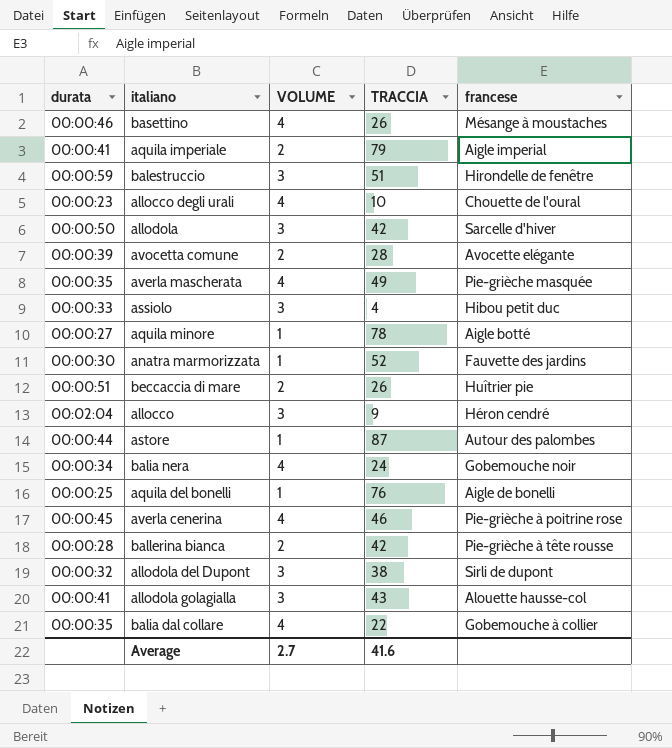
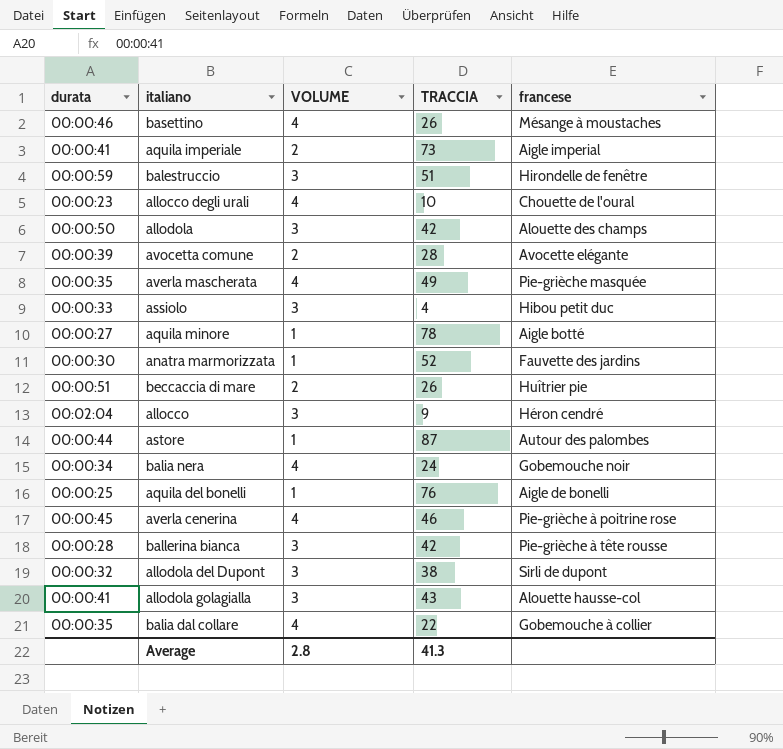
aquila imperiale | TRACCIA: 79 -> 73
allodola | francese: Sarcelle d'hiver -> Alouette des champs
ballerina bianca | VOLUME: 2 -> 3
Average | VOLUME: 2.7 -> 2.8
Average | TRACCIA: 41.6 -> 41.3

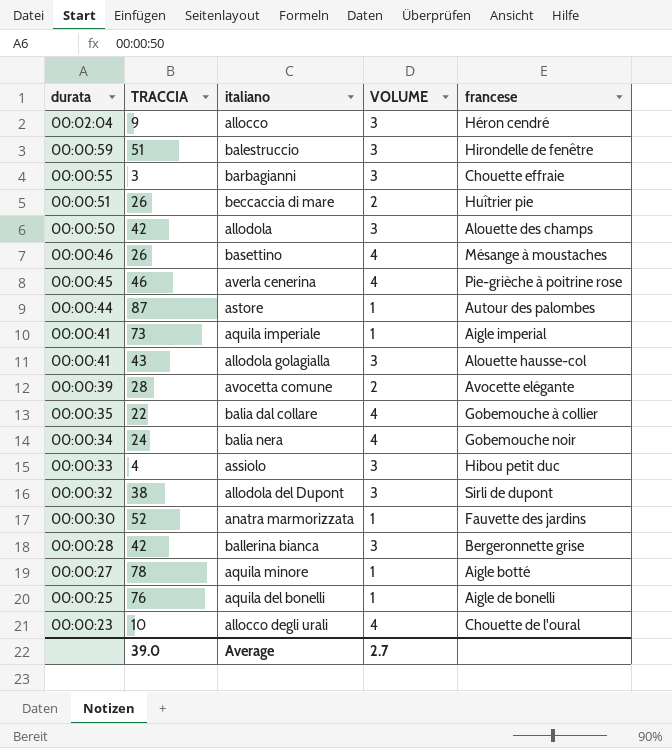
row order: none -> durata descending
column TRACCIA | position: 4 -> 2
row averla mascherata: 00:00:35 | 4 | 49 | Pie-grièche masquée -> none
row barbagianni: none -> 00:00:55 | 3 | 3 | Chouette effraie
aquila imperiale | VOLUME: 2 -> 1
ballerina bianca | francese: Pie-grièche à tête rousse -> Bergeronnette grise
Average | TRACCIA: 41.3 -> 39.0
Average | VOLUME: 2.8 -> 2.7

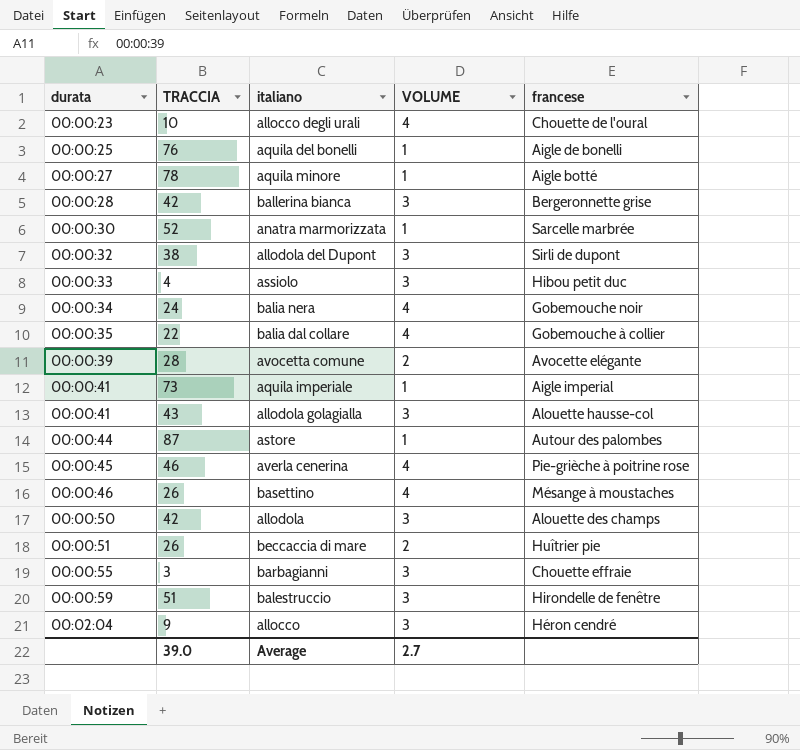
row order: durata descending -> durata ascending
anatra marmorizzata | francese: Fauvette des jardins -> Sarcelle marbrée

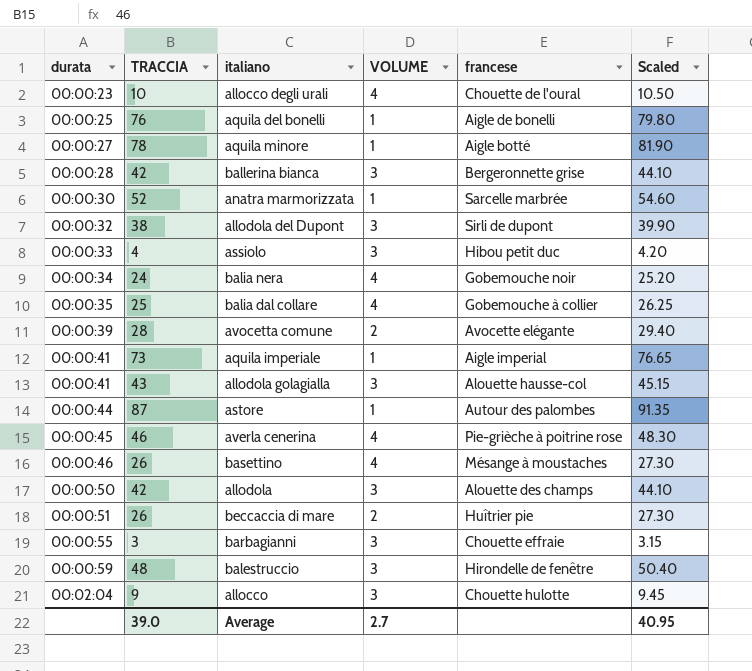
column Scaled | formula: none -> [TRACCIA] * 1.05
balia dal collare | TRACCIA: 22 -> 25
balestruccio | TRACCIA: 51 -> 48
allocco | francese: Héron cendré -> Chouette hulotte

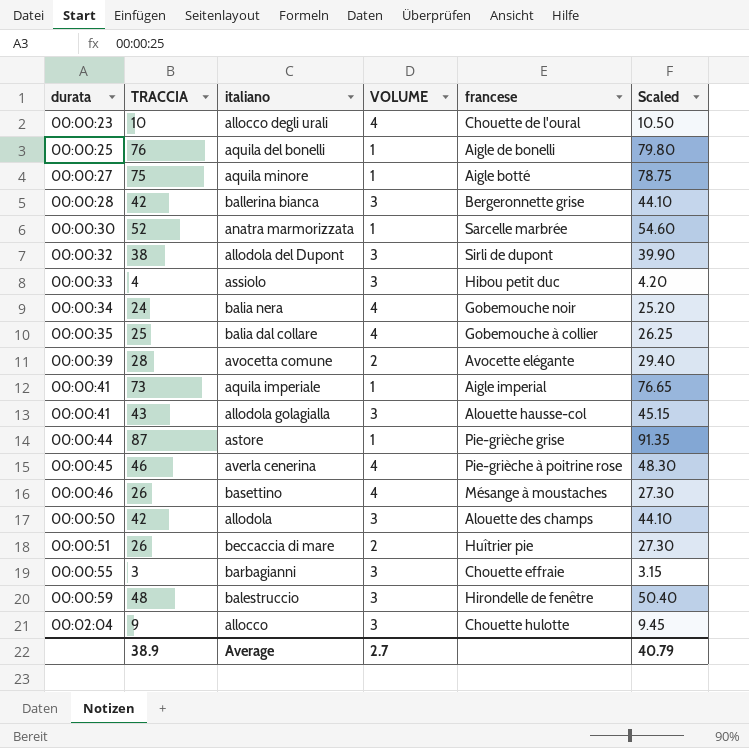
aquila minore | TRACCIA: 78 -> 75
aquila minore | Scaled: 81.90 -> 78.75
astore | francese: Autour des palombes -> Pie-grièche grise
Average | TRACCIA: 39.0 -> 38.9
Average | Scaled: 40.95 -> 40.79

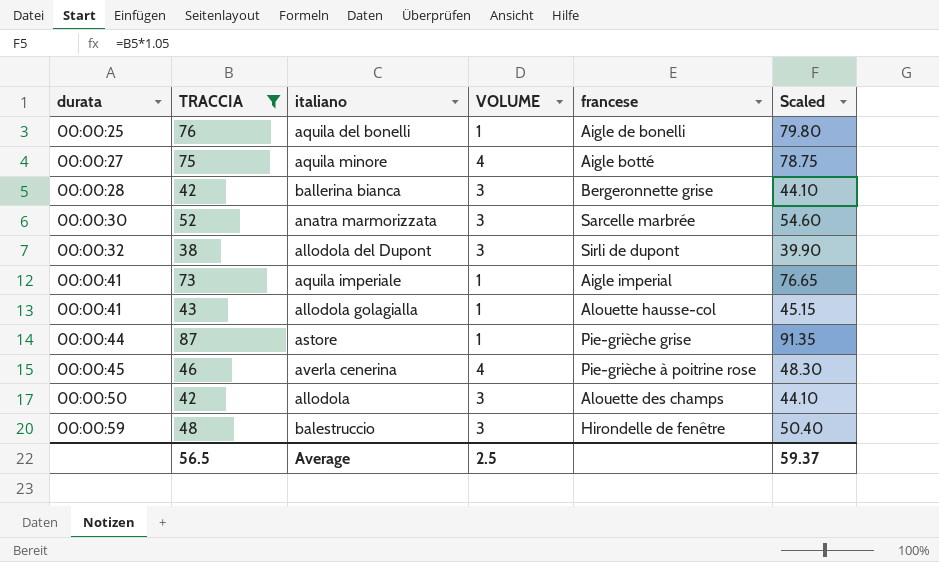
filter: none -> TRACCIA >= 38
aquila minore | VOLUME: 1 -> 4
anatra marmorizzata | VOLUME: 1 -> 3
allodola golagialla | VOLUME: 3 -> 1
Average | TRACCIA: 38.9 -> 56.5
Average | VOLUME: 2.7 -> 2.5
Average | Scaled: 40.79 -> 59.37

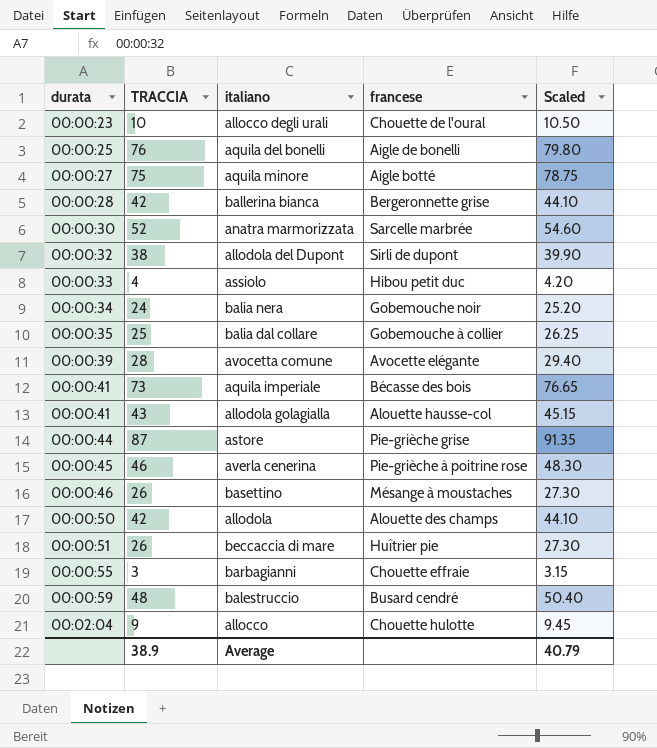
filter: TRACCIA >= 38 -> none
column VOLUME | position: 4 -> none
aquila imperiale | francese: Aigle imperial -> Bécasse des bois
balestruccio | francese: Hirondelle de fenêtre -> Busard cendré
Average | TRACCIA: 56.5 -> 38.9
Average | Scaled: 59.37 -> 40.79

